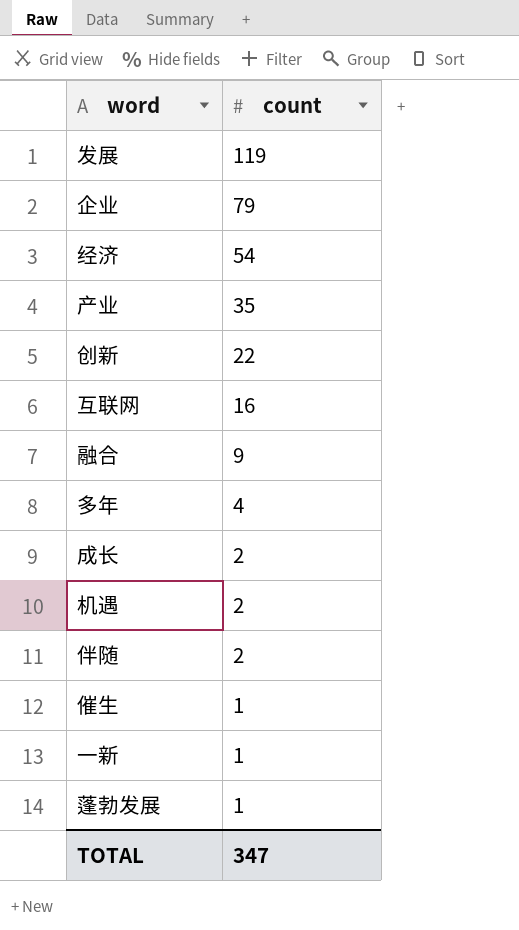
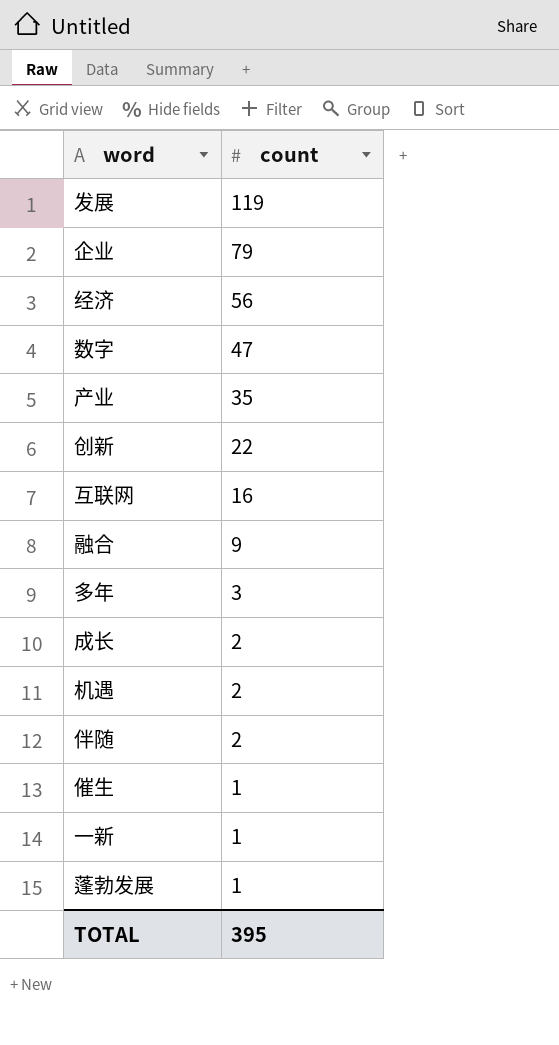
经济 | count: 54 -> 56
row 数字: none -> 47
多年 | count: 4 -> 3
TOTAL | count: 347 -> 395

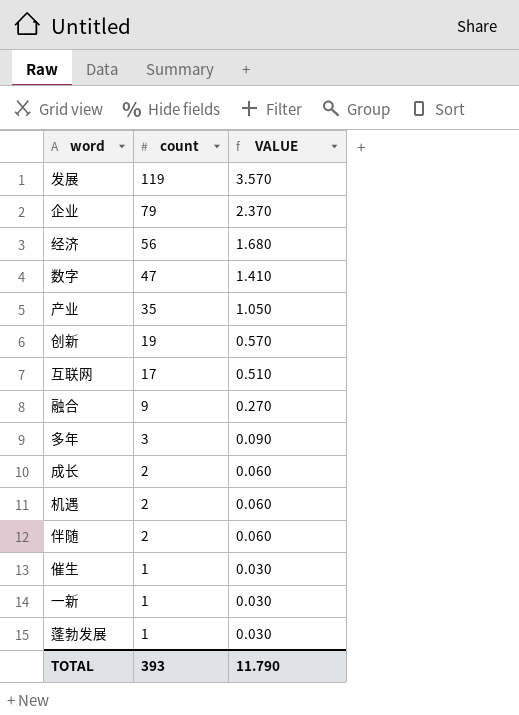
column VALUE | formula: none -> [count] * 0.03
创新 | count: 22 -> 19
互联网 | count: 16 -> 17
TOTAL | count: 395 -> 393

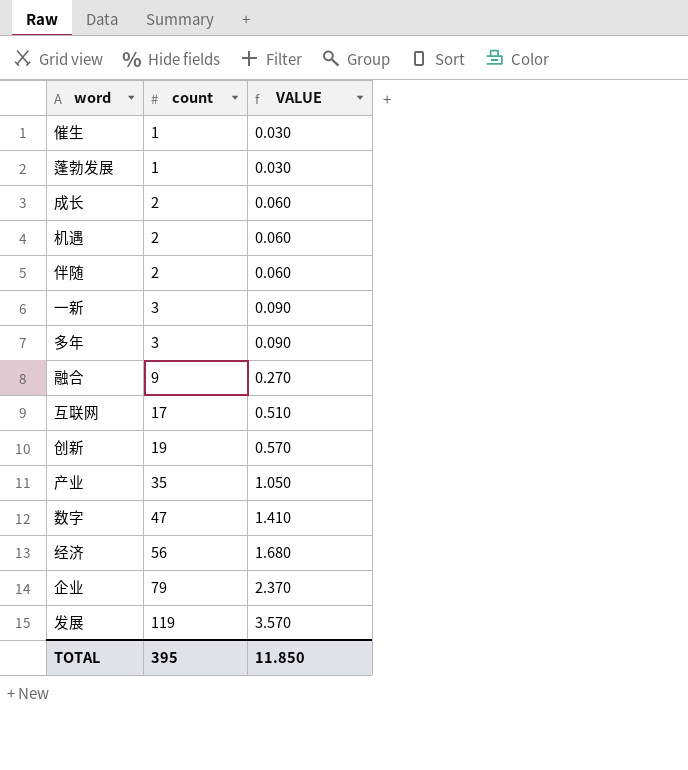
row order: count descending -> count ascending
一新 | count: 1 -> 3
一新 | VALUE: 0.030 -> 0.090
TOTAL | count: 393 -> 395
TOTAL | VALUE: 11.790 -> 11.850

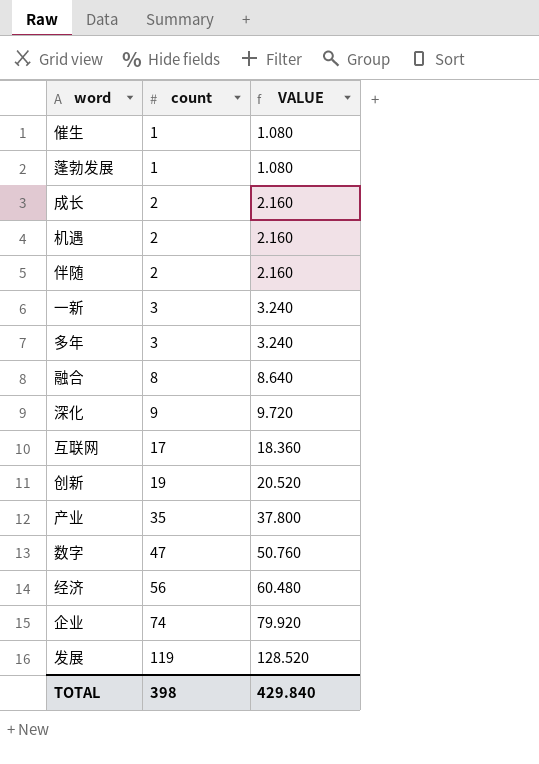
column VALUE | formula: [count] * 0.03 -> [count] * 1.08
融合 | count: 9 -> 8
row 深化: none -> 9 | 9.720
企业 | count: 79 -> 74
TOTAL | count: 395 -> 398
TOTAL | VALUE: 11.850 -> 429.840

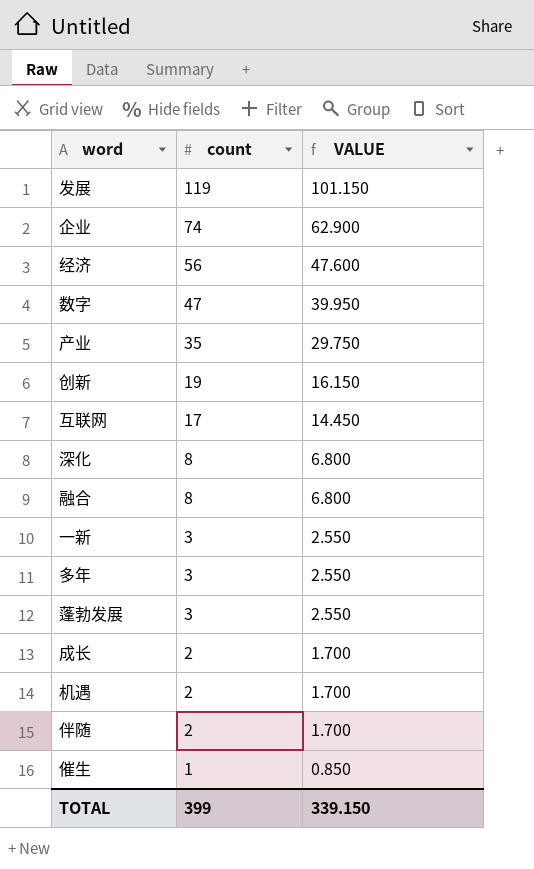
row order: count ascending -> count descending
column VALUE | formula: [count] * 1.08 -> [count] * 0.85
深化 | count: 9 -> 8
蓬勃发展 | count: 1 -> 3
TOTAL | count: 398 -> 399
TOTAL | VALUE: 429.840 -> 339.150

